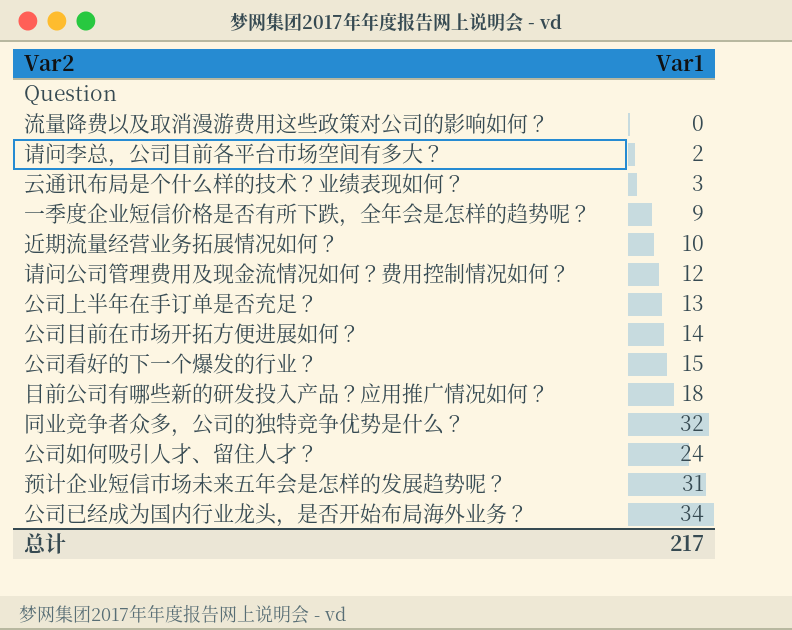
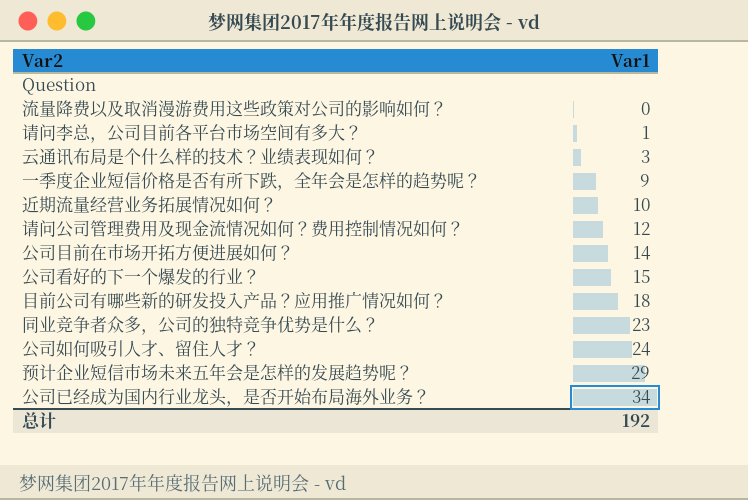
row 公司上半年在手订单是否充足？: 13 -> none
请问李总，公司目前各平台市场空间有多大？ | Var1: 2 -> 1
同业竞争者众多，公司的独特竞争优势是什么？ | Var1: 32 -> 23
预计企业短信市场未来五年会是怎样的发展趋势呢？ | Var1: 31 -> 29
总计 | Var1: 217 -> 192

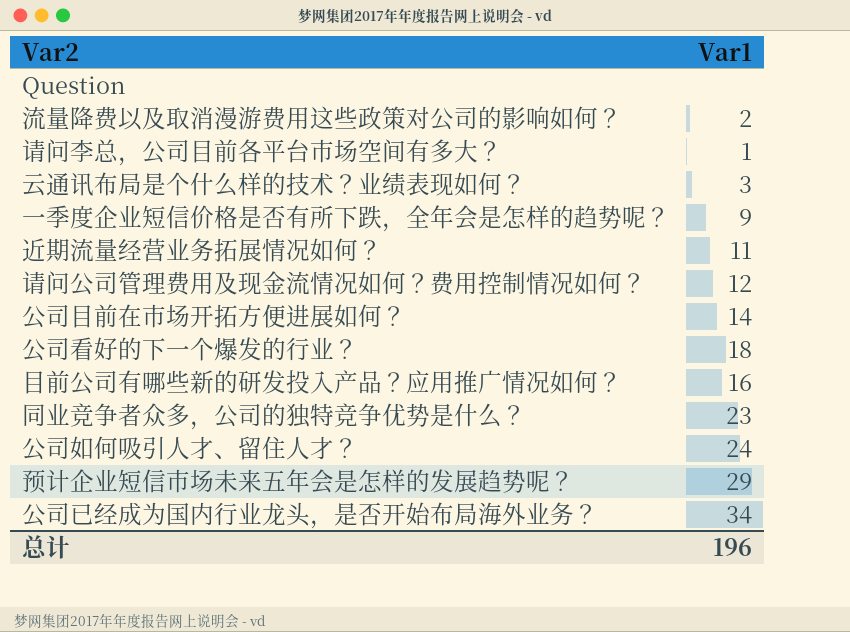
流量降费以及取消漫游费用这些政策对公司的影响如何？ | Var1: 0 -> 2
近期流量经营业务拓展情况如何？ | Var1: 10 -> 11
公司看好的下一个爆发的行业？ | Var1: 15 -> 18
目前公司有哪些新的研发投入产品？应用推广情况如何？ | Var1: 18 -> 16
总计 | Var1: 192 -> 196

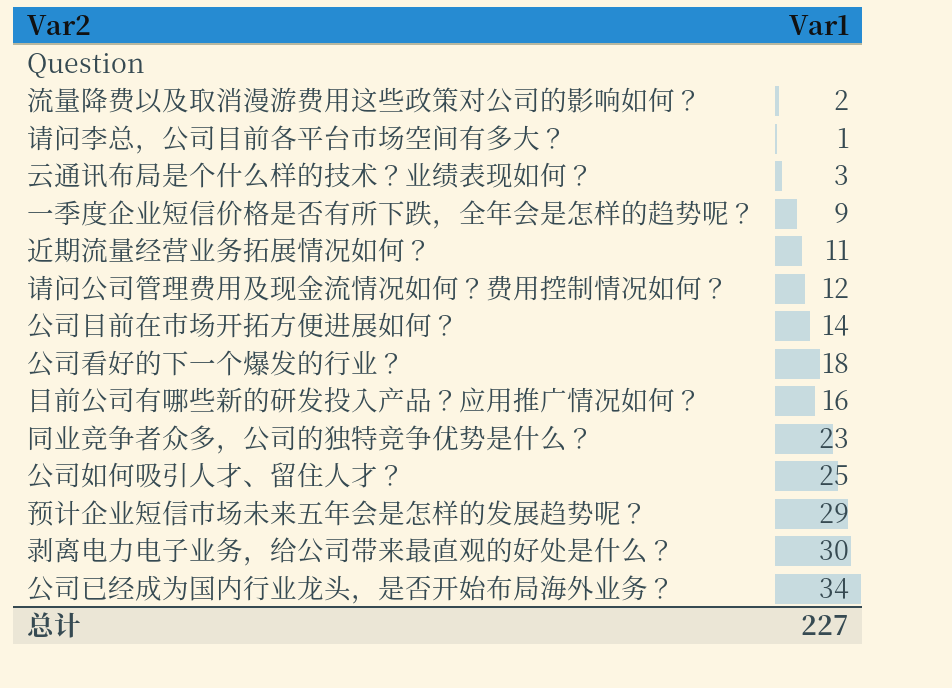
公司如何吸引人才、留住人才？ | Var1: 24 -> 25
row 剥离电力电子业务，给公司带来最直观的好处是什么？: none -> 30
总计 | Var1: 196 -> 227

